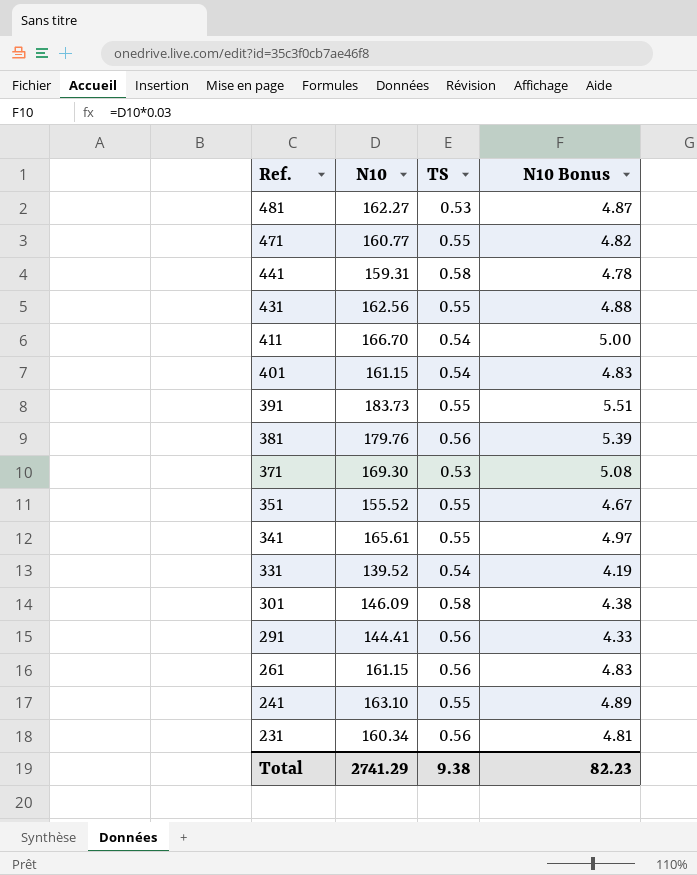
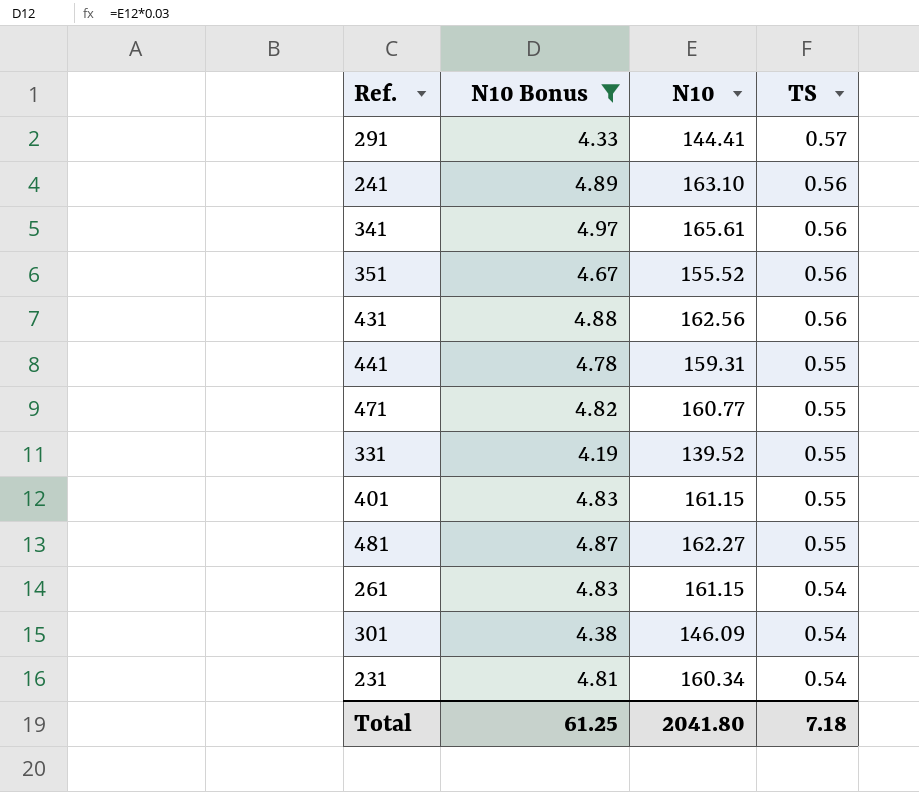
filter: none -> N10 Bonus <= 4.97
row order: Ref. descending -> TS descending
column N10 Bonus | position: 4 -> 2
291 | TS: 0.56 -> 0.57
241 | TS: 0.55 -> 0.56
341 | TS: 0.55 -> 0.56
351 | TS: 0.55 -> 0.56
431 | TS: 0.55 -> 0.56
441 | TS: 0.58 -> 0.55
331 | TS: 0.54 -> 0.55
401 | TS: 0.54 -> 0.55
481 | TS: 0.53 -> 0.55
261 | TS: 0.56 -> 0.54
301 | TS: 0.58 -> 0.54
231 | TS: 0.56 -> 0.54
Total | N10 Bonus: 82.23 -> 61.25
Total | N10: 2741.29 -> 2041.80
Total | TS: 9.38 -> 7.18

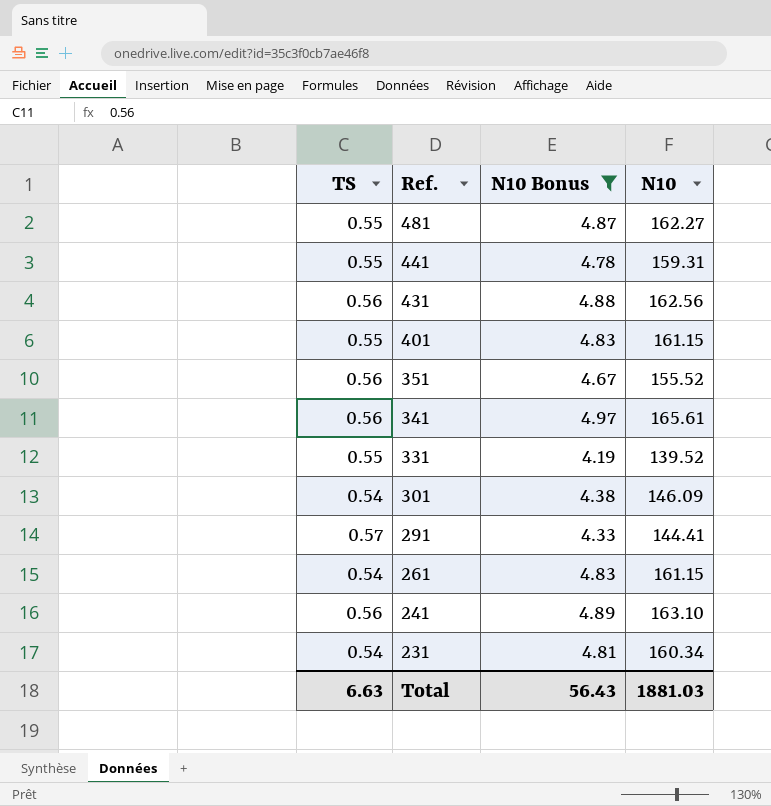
row order: TS descending -> Ref. descending
column TS | position: 4 -> 1
row 471: 4.82 | 160.77 | 0.55 -> none
Total | TS: 7.18 -> 6.63
Total | N10 Bonus: 61.25 -> 56.43
Total | N10: 2041.80 -> 1881.03

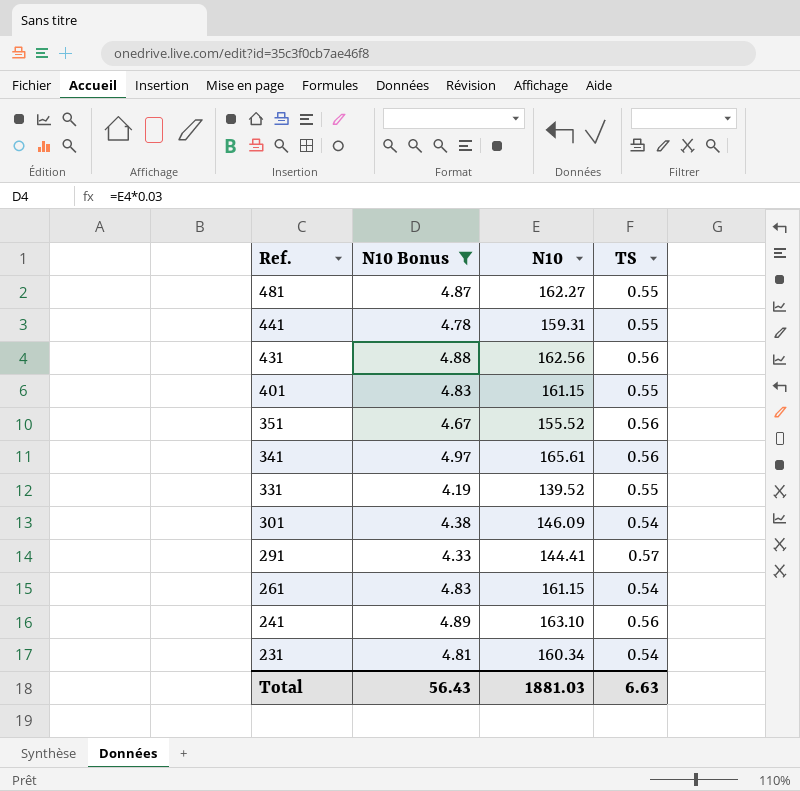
column TS | position: 1 -> 4

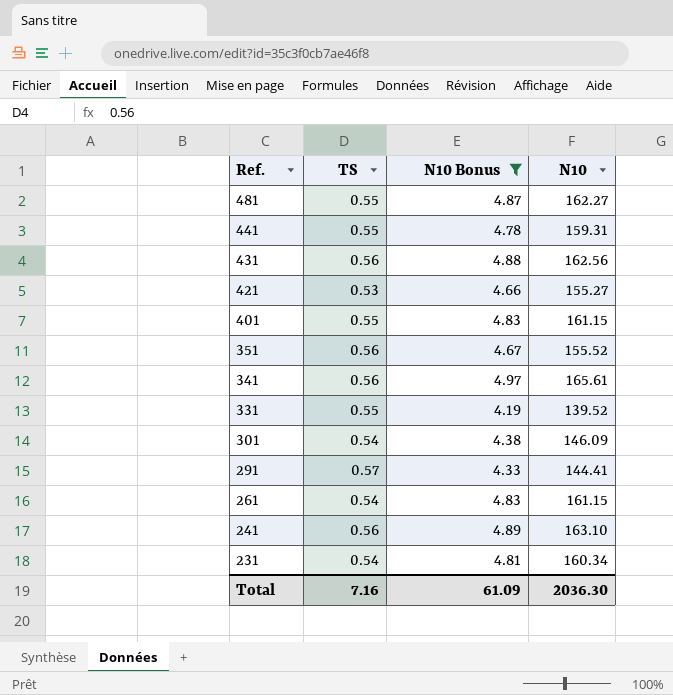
column TS | position: 4 -> 2
row 421: none -> 0.53 | 4.66 | 155.27
Total | TS: 6.63 -> 7.16
Total | N10 Bonus: 56.43 -> 61.09
Total | N10: 1881.03 -> 2036.30

